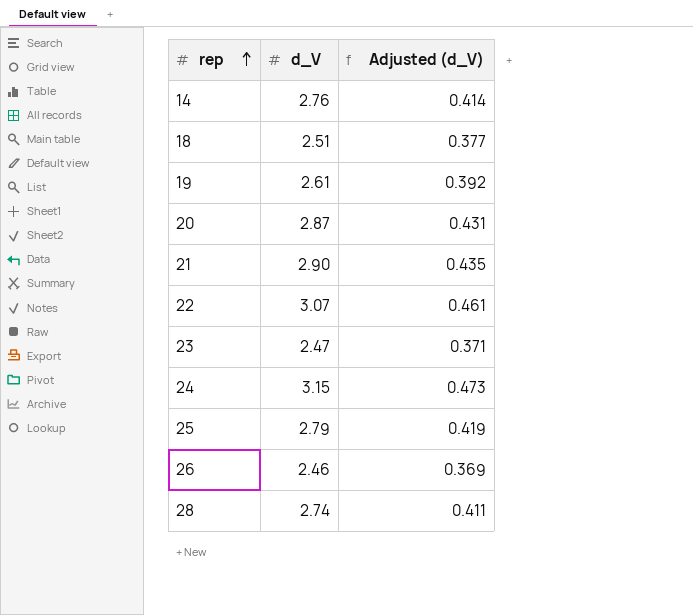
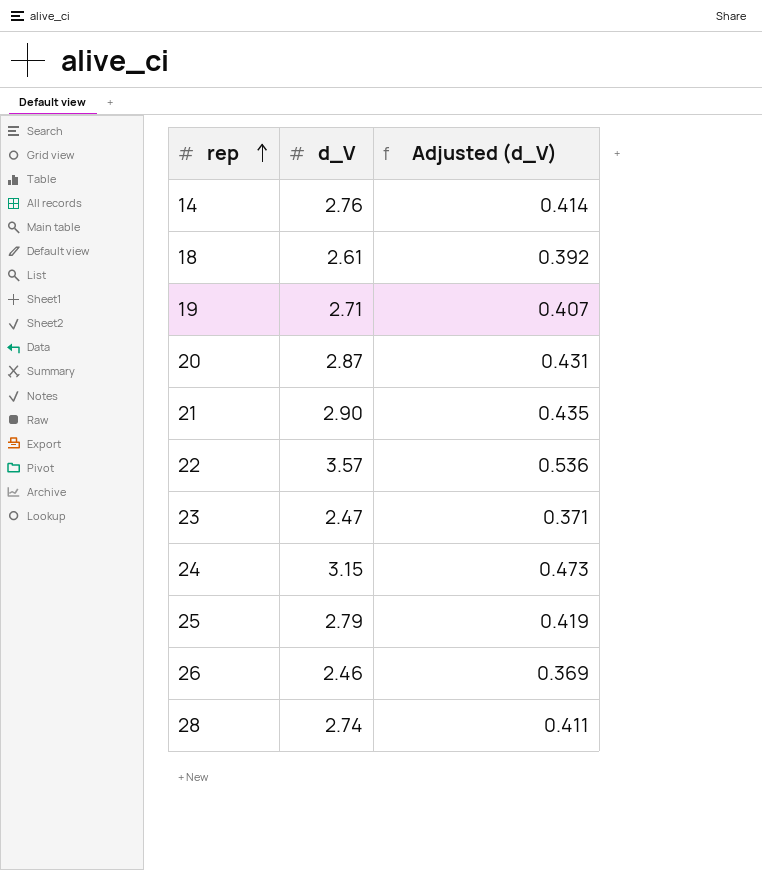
18 | d_V: 2.51 -> 2.61
18 | Adjusted (d_V): 0.377 -> 0.392
19 | d_V: 2.61 -> 2.71
19 | Adjusted (d_V): 0.392 -> 0.407
22 | d_V: 3.07 -> 3.57
22 | Adjusted (d_V): 0.461 -> 0.536

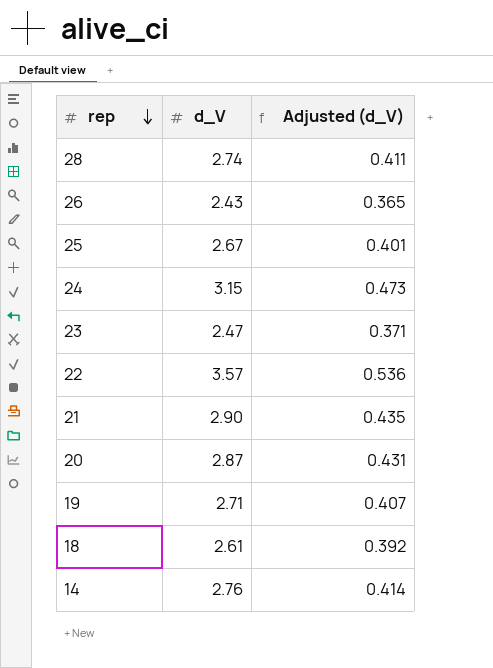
row order: rep ascending -> rep descending
26 | d_V: 2.46 -> 2.43
26 | Adjusted (d_V): 0.369 -> 0.365
25 | d_V: 2.79 -> 2.67
25 | Adjusted (d_V): 0.419 -> 0.401

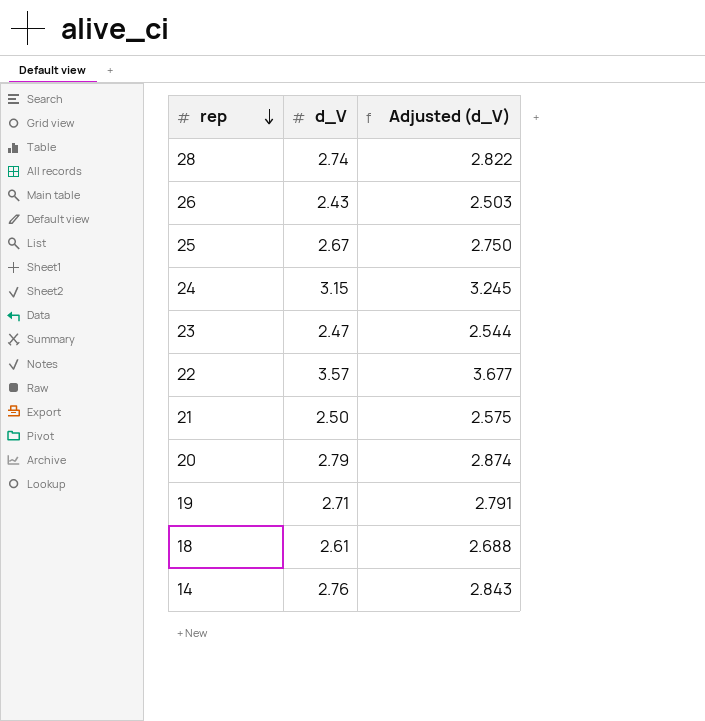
column Adjusted (d_V) | formula: [d_V] * 0.15 -> [d_V] * 1.03
21 | d_V: 2.90 -> 2.50
20 | d_V: 2.87 -> 2.79

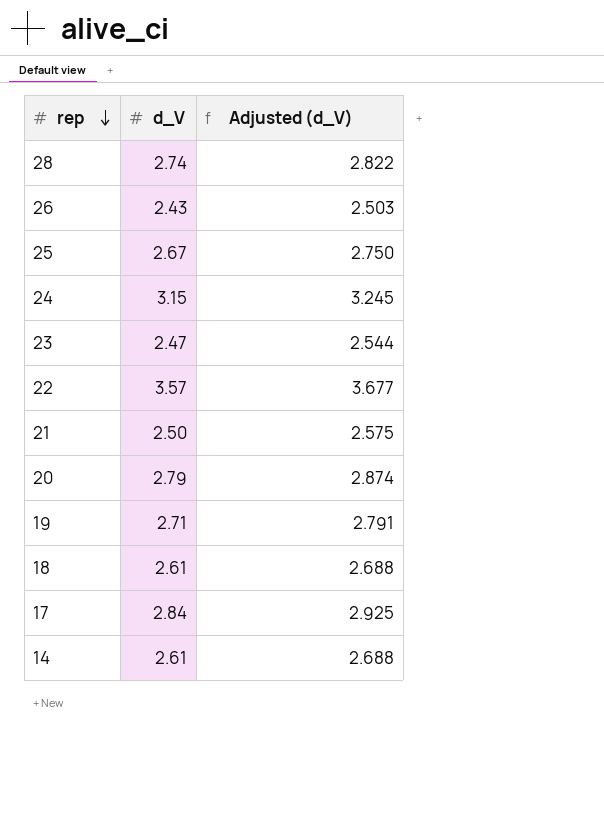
row 17: none -> 2.84 | 2.925
14 | d_V: 2.76 -> 2.61
14 | Adjusted (d_V): 2.843 -> 2.688

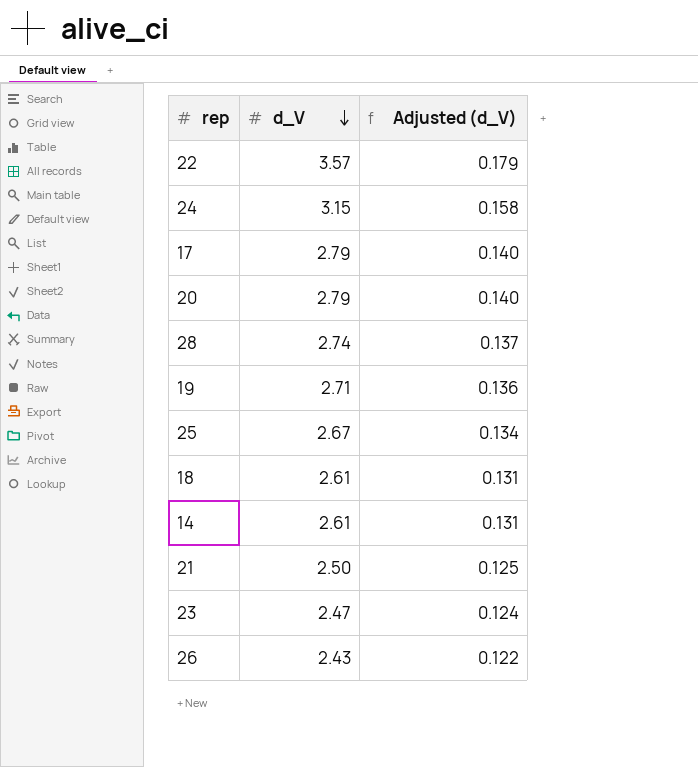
row order: rep descending -> d_V descending
column Adjusted (d_V) | formula: [d_V] * 1.03 -> [d_V] * 0.05
17 | d_V: 2.84 -> 2.79

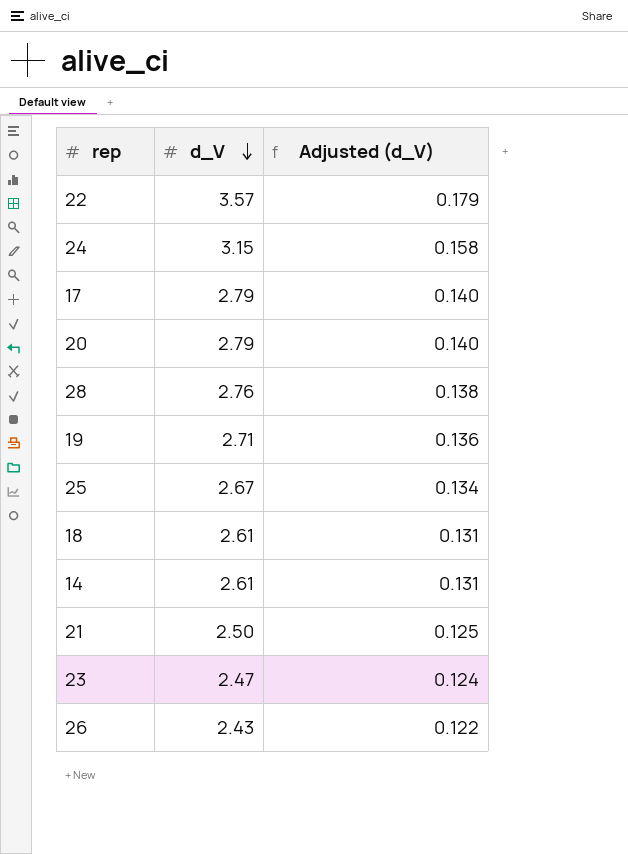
28 | d_V: 2.74 -> 2.76
28 | Adjusted (d_V): 0.137 -> 0.138

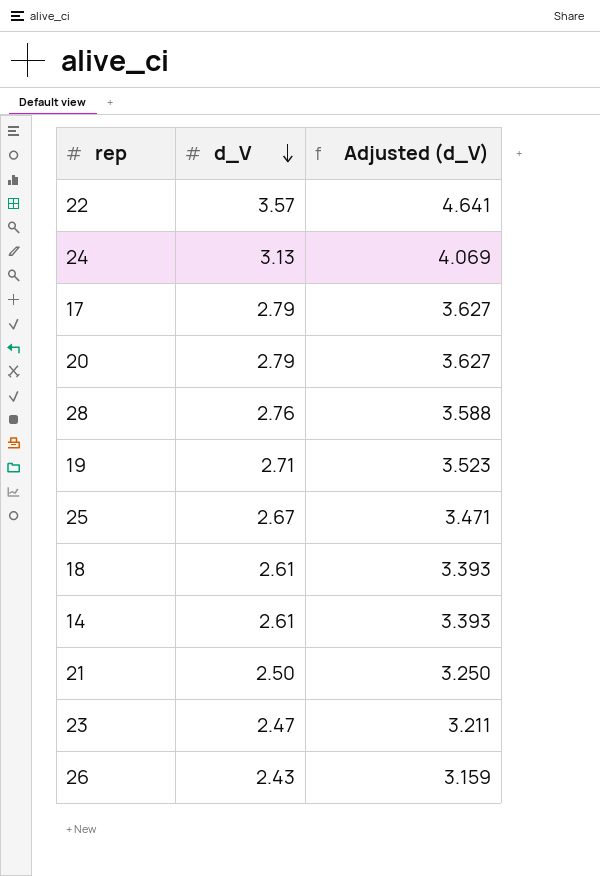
column Adjusted (d_V) | formula: [d_V] * 0.05 -> [d_V] * 1.3
24 | d_V: 3.15 -> 3.13

